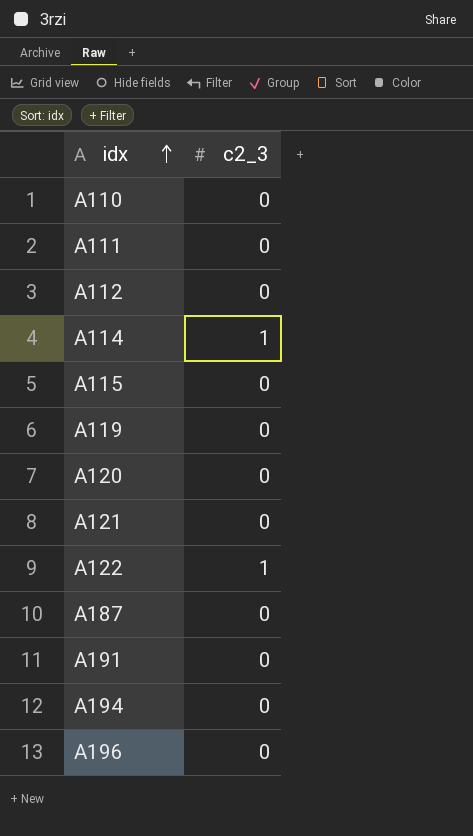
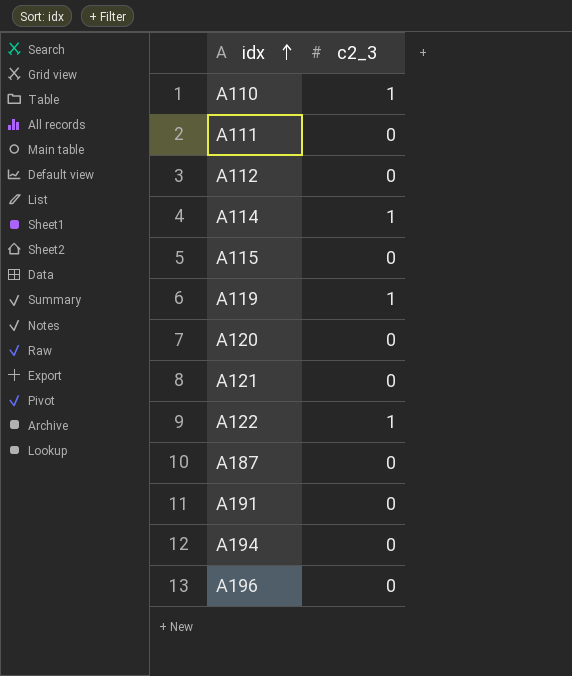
A110 | c2_3: 0 -> 1
A119 | c2_3: 0 -> 1

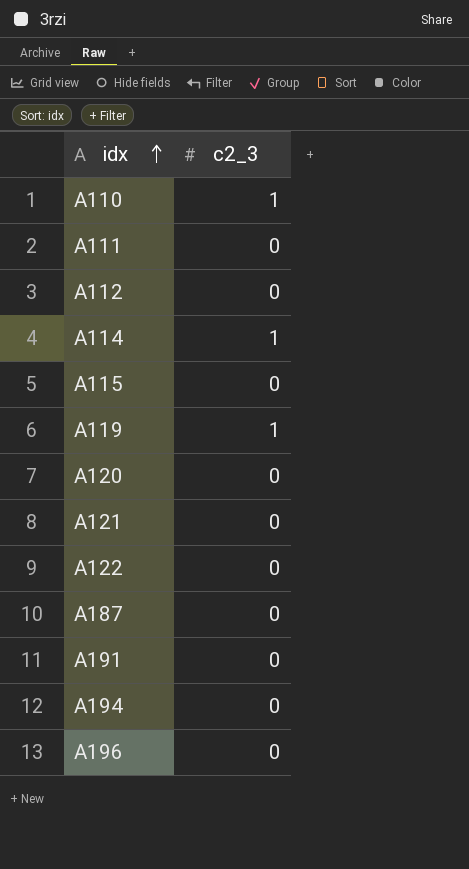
A122 | c2_3: 1 -> 0

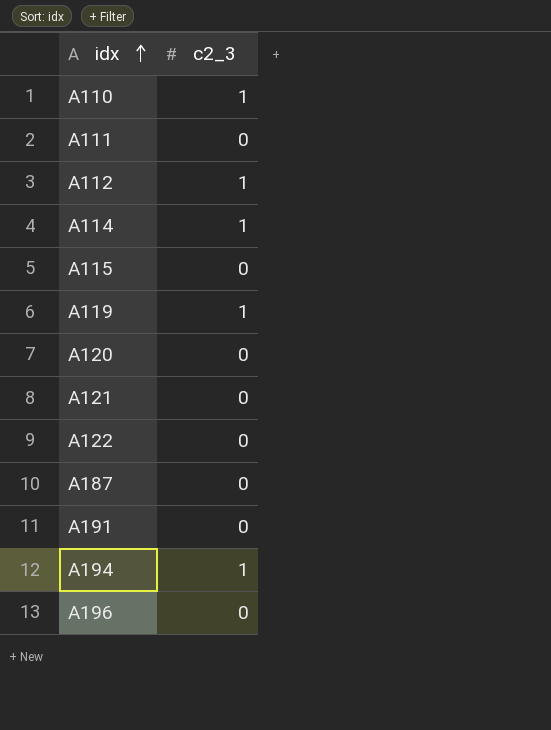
A112 | c2_3: 0 -> 1
A194 | c2_3: 0 -> 1

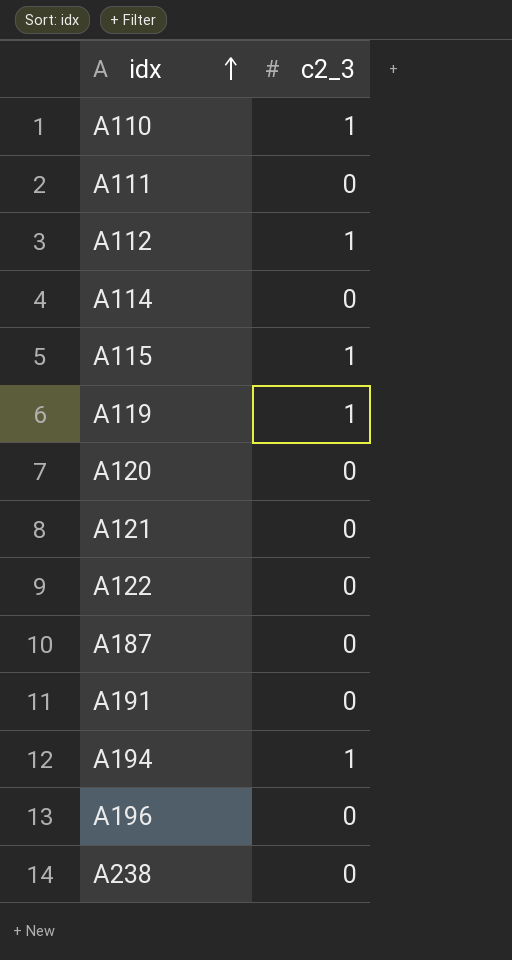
A114 | c2_3: 1 -> 0
A115 | c2_3: 0 -> 1
row A238: none -> 0

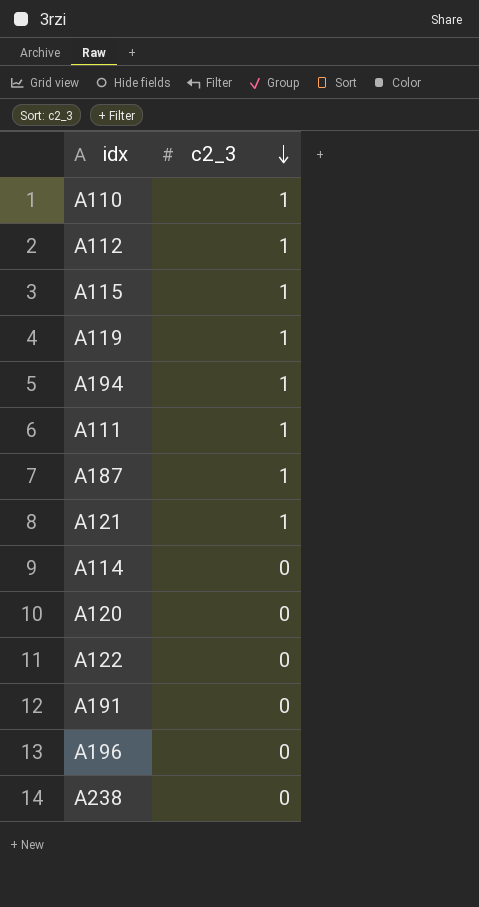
row order: idx ascending -> c2_3 descending
A111 | c2_3: 0 -> 1
A187 | c2_3: 0 -> 1
A121 | c2_3: 0 -> 1

